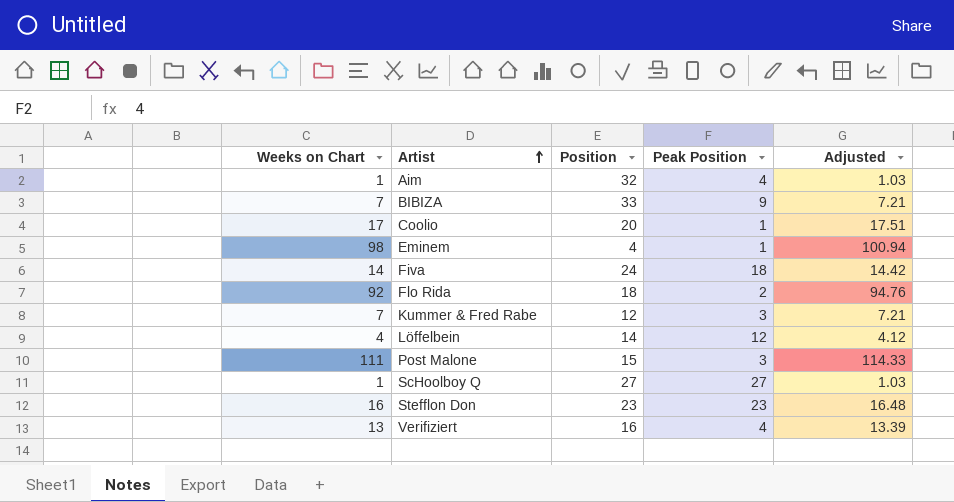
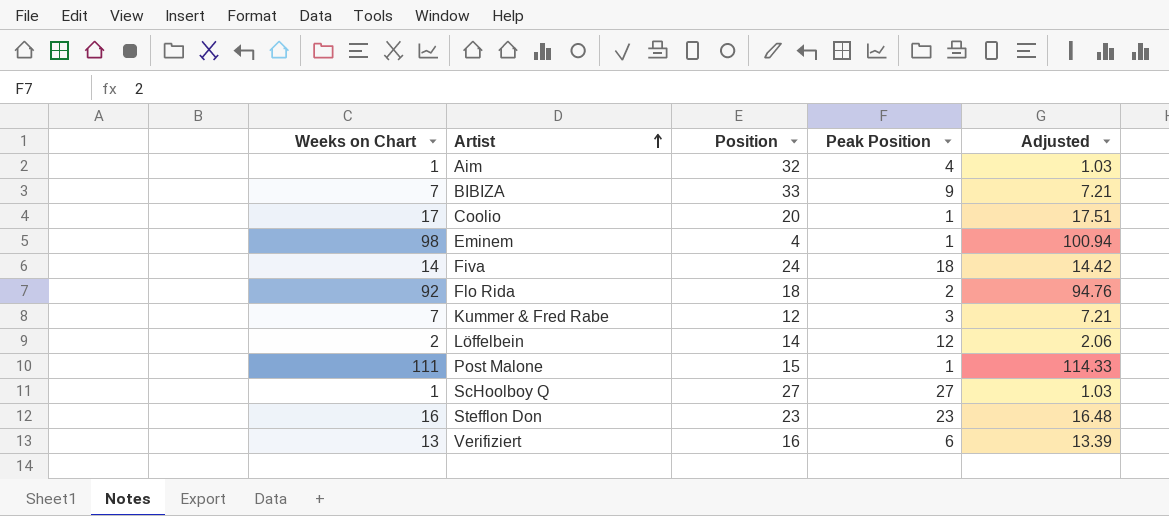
Löffelbein | Weeks on Chart: 4 -> 2
Löffelbein | Adjusted: 4.12 -> 2.06
Post Malone | Peak Position: 3 -> 1
Verifiziert | Peak Position: 4 -> 6

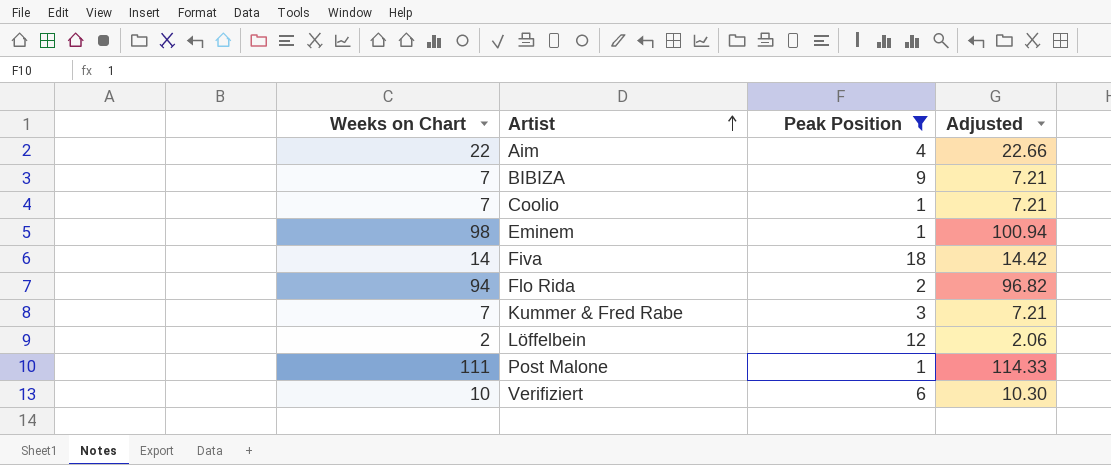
filter: none -> Peak Position <= 18
column Position | position: 3 -> none
Aim | Weeks on Chart: 1 -> 22
Aim | Adjusted: 1.03 -> 22.66
Coolio | Weeks on Chart: 17 -> 7
Coolio | Adjusted: 17.51 -> 7.21
Flo Rida | Weeks on Chart: 92 -> 94
Flo Rida | Adjusted: 94.76 -> 96.82
Verifiziert | Weeks on Chart: 13 -> 10
Verifiziert | Adjusted: 13.39 -> 10.30

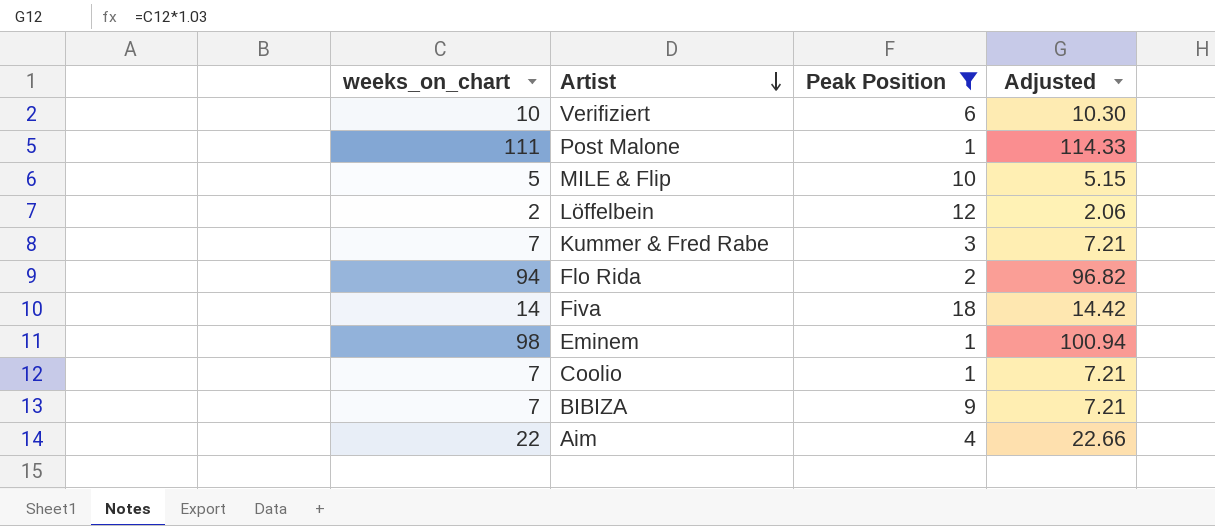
row order: Artist ascending -> Artist descending
column name: Weeks on Chart -> weeks_on_chart
row MILE & Flip: none -> 5 | 10 | 5.15

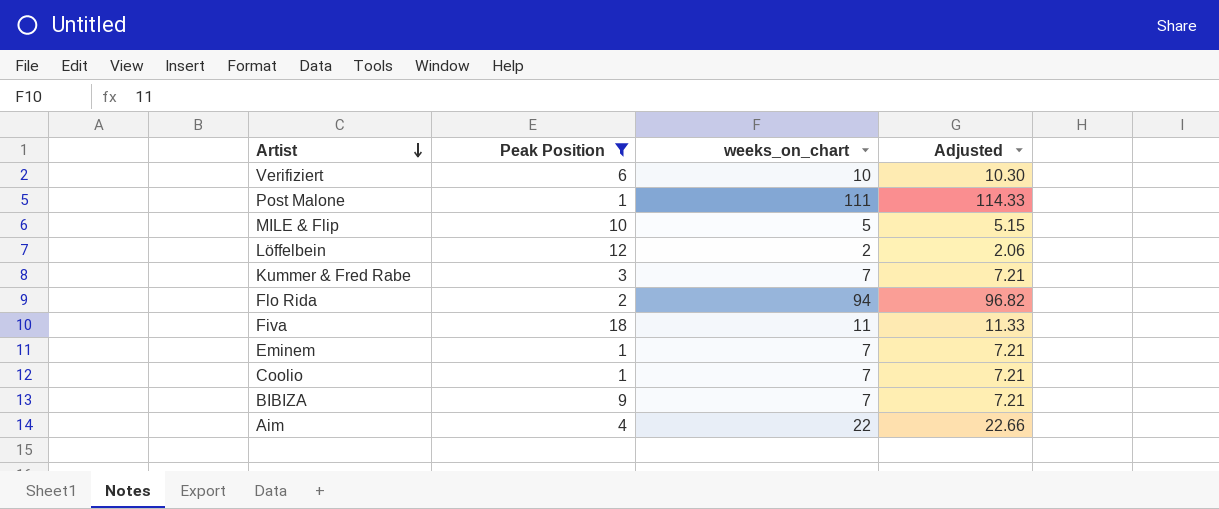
column weeks_on_chart | position: 1 -> 3
Fiva | weeks_on_chart: 14 -> 11
Fiva | Adjusted: 14.42 -> 11.33
Eminem | weeks_on_chart: 98 -> 7
Eminem | Adjusted: 100.94 -> 7.21

